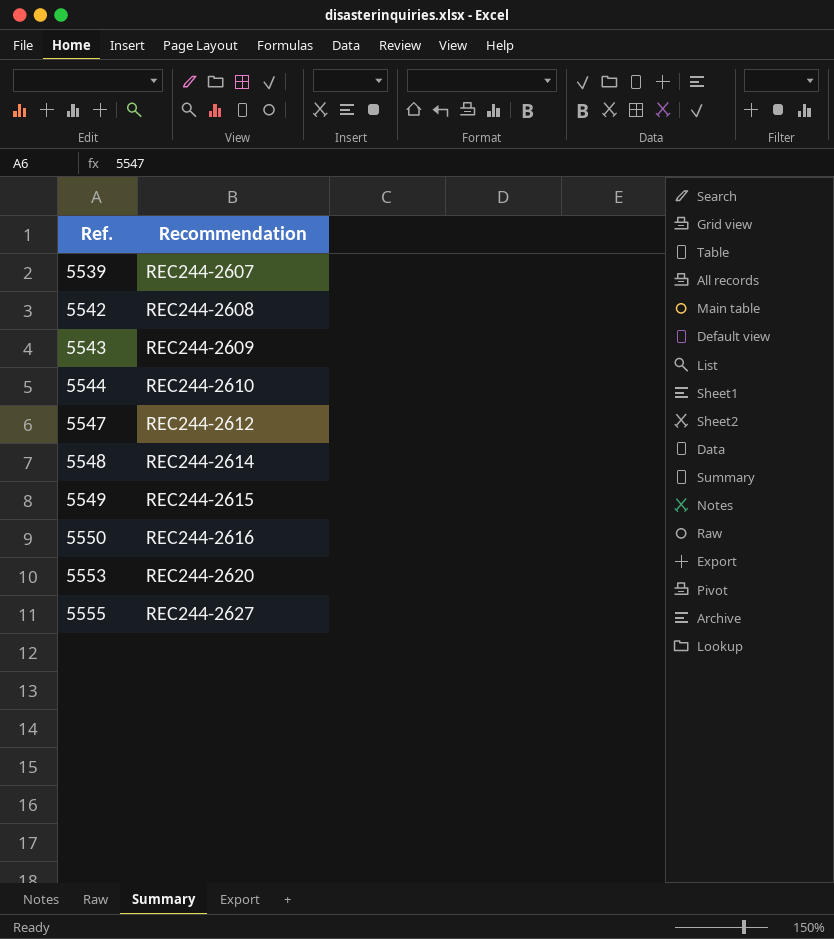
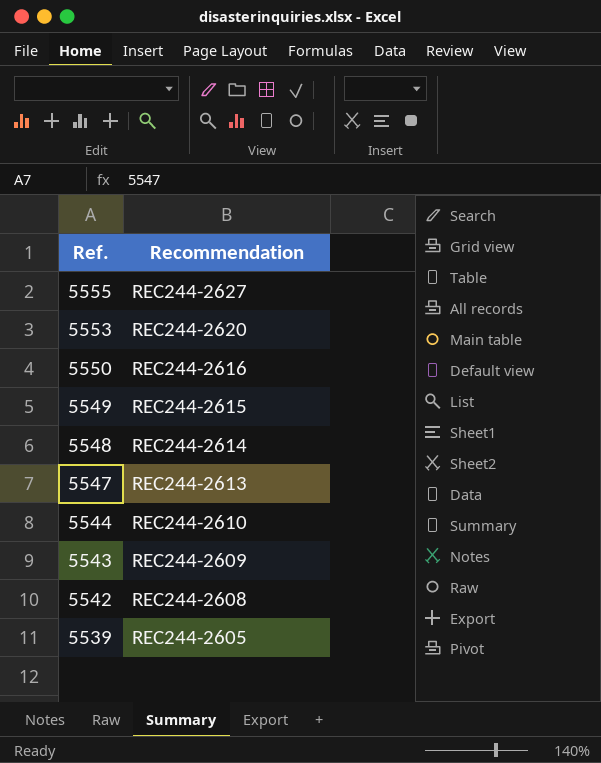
row order: Ref. ascending -> Ref. descending
5547 | Recommendation: REC244-2612 -> REC244-2613
5539 | Recommendation: REC244-2607 -> REC244-2605

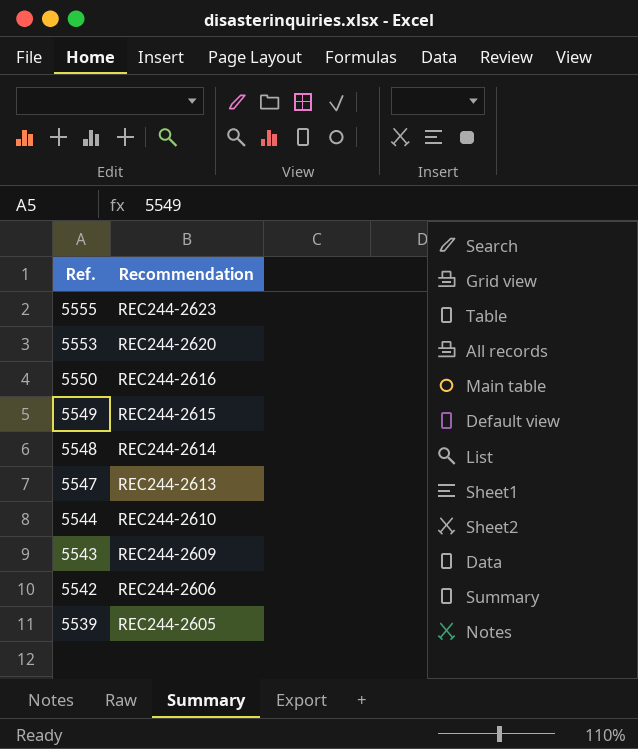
5555 | Recommendation: REC244-2627 -> REC244-2623
5542 | Recommendation: REC244-2608 -> REC244-2606

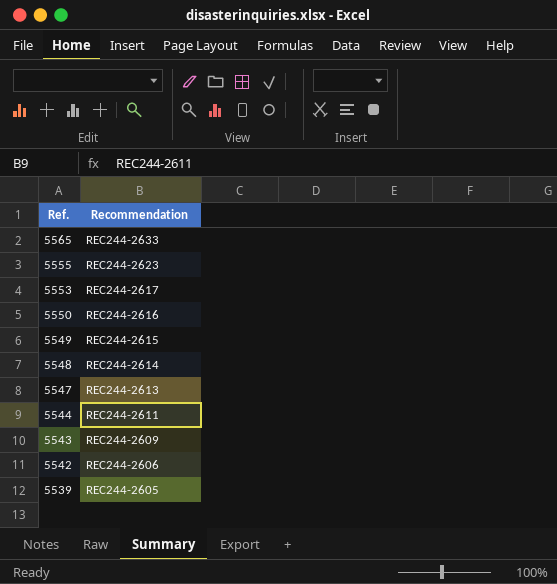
row 5565: none -> REC244-2633
5553 | Recommendation: REC244-2620 -> REC244-2617
5544 | Recommendation: REC244-2610 -> REC244-2611

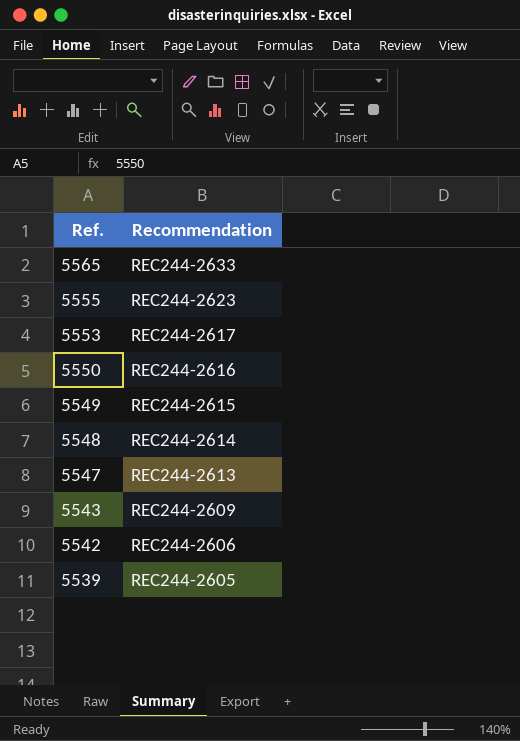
row 5544: REC244-2611 -> none

